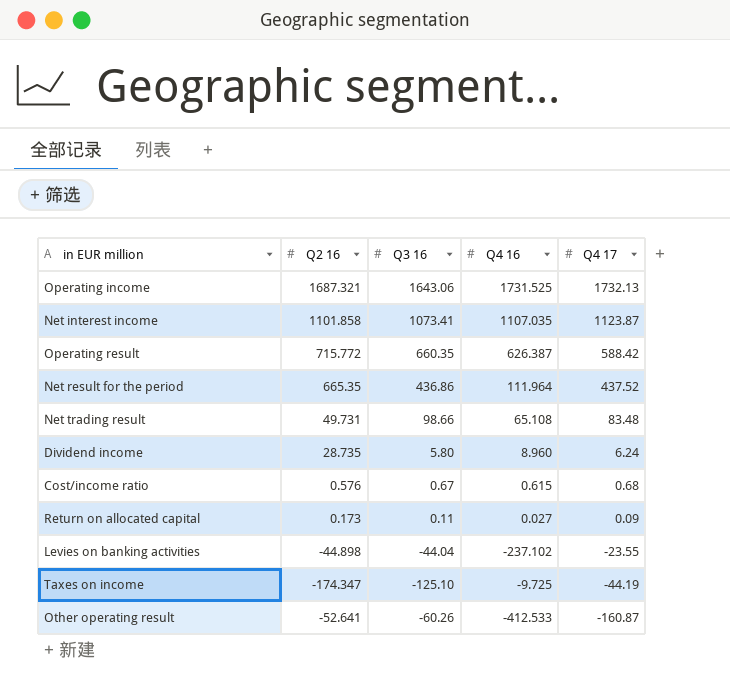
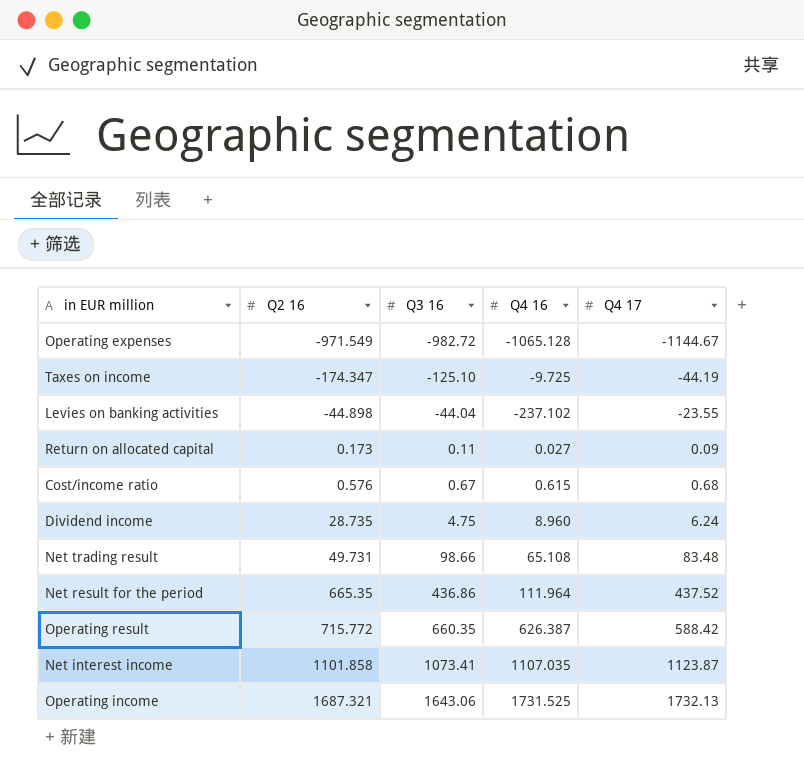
row order: Q4 17 descending -> Q2 16 ascending
row Other operating result: -52.641 | -60.26 | -412.533 | -160.87 -> none
row Operating expenses: none -> -971.549 | -982.72 | -1065.128 | -1144.67
Dividend income | Q3 16: 5.80 -> 4.75

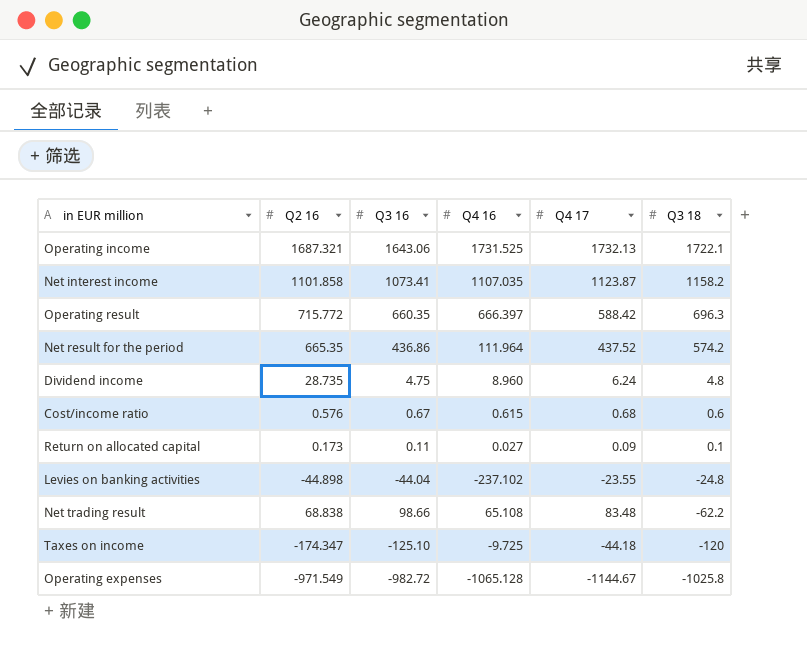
row order: Q2 16 ascending -> Q3 18 descending
column Q3 18 | position: none -> 6
Operating result | Q4 16: 626.387 -> 666.397
Net trading result | Q2 16: 49.731 -> 68.838
Taxes on income | Q4 17: -44.19 -> -44.18

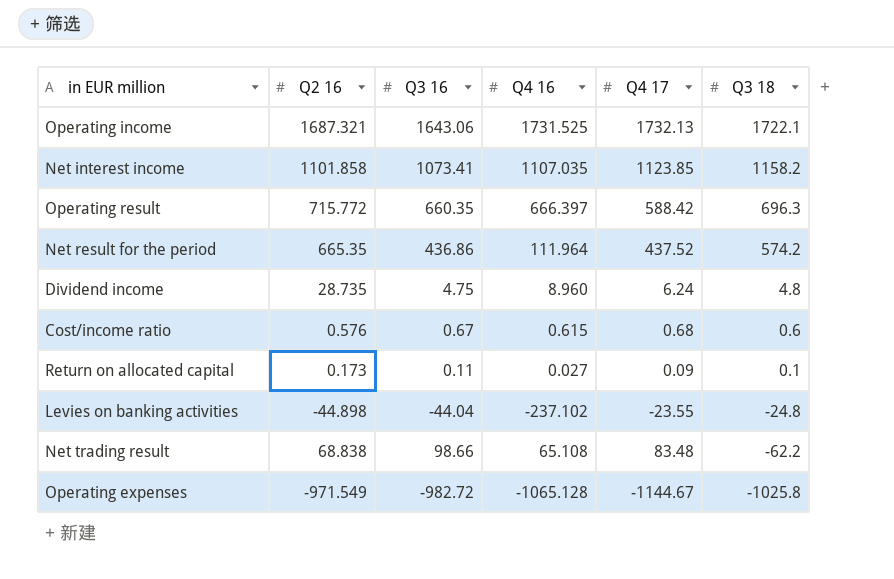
row Taxes on income: -174.347 | -125.10 | -9.725 | -44.18 | -120 -> none
Net interest income | Q4 17: 1123.87 -> 1123.85

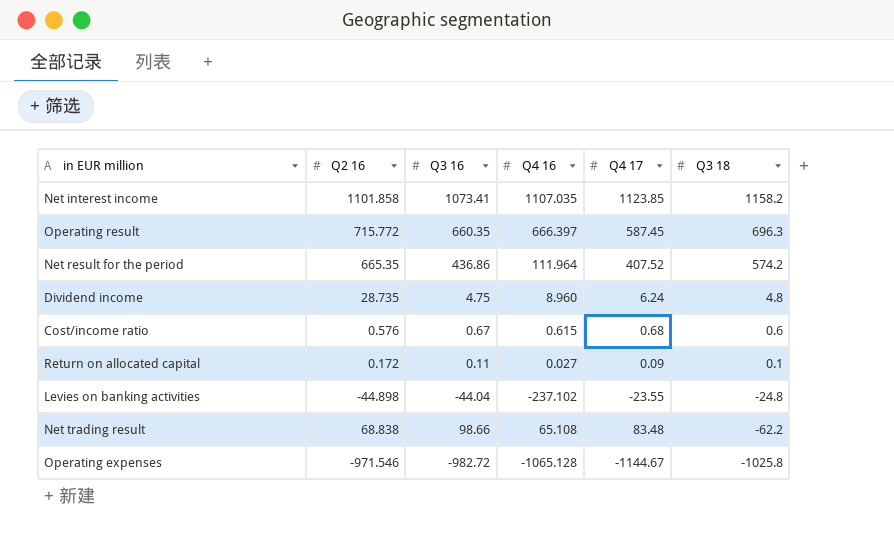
row Operating income: 1687.321 | 1643.06 | 1731.525 | 1732.13 | 1722.1 -> none
Operating result | Q4 17: 588.42 -> 587.45
Net result for the period | Q4 17: 437.52 -> 407.52
Return on allocated capital | Q2 16: 0.173 -> 0.172
Operating expenses | Q2 16: -971.549 -> -971.546

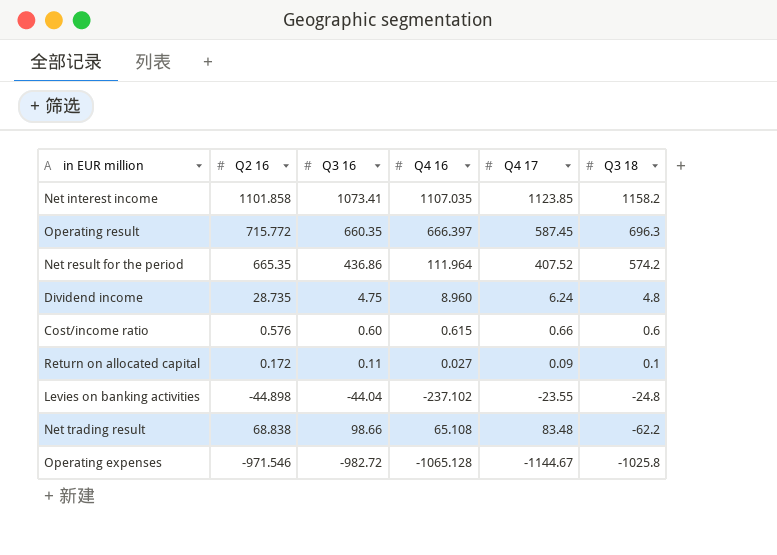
Cost/income ratio | Q3 16: 0.67 -> 0.60
Cost/income ratio | Q4 17: 0.68 -> 0.66

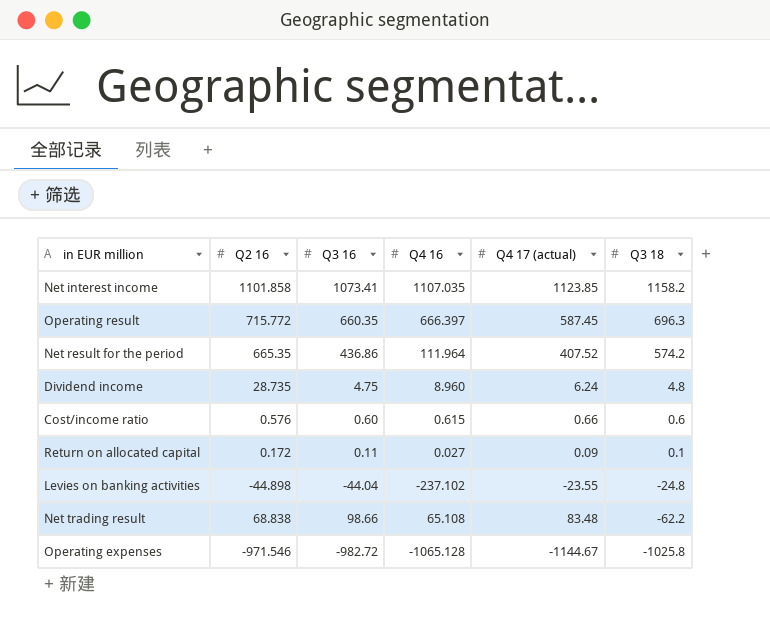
column name: Q4 17 -> Q4 17 (actual)

